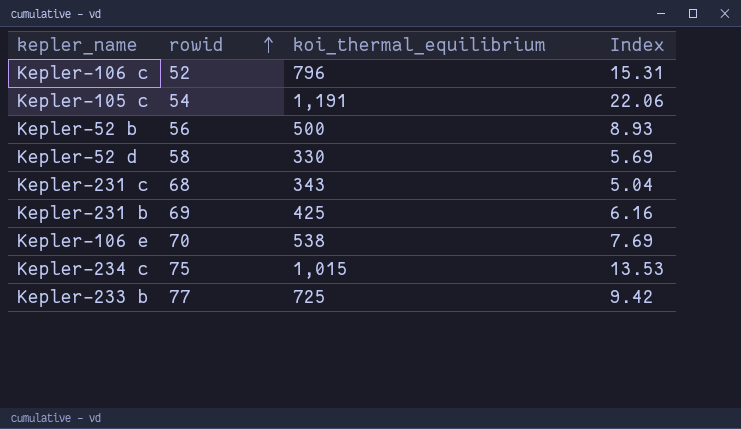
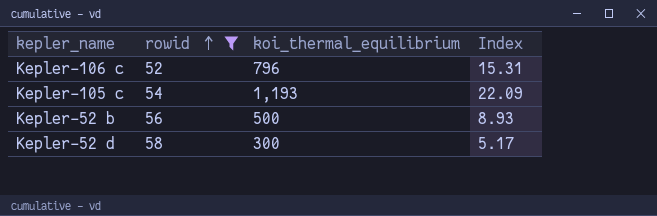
filter: none -> rowid <= 58
Kepler-105 c | koi_thermal_equilibrium: 1,191 -> 1,193
Kepler-105 c | Index: 22.06 -> 22.09
Kepler-52 d | koi_thermal_equilibrium: 330 -> 300
Kepler-52 d | Index: 5.69 -> 5.17

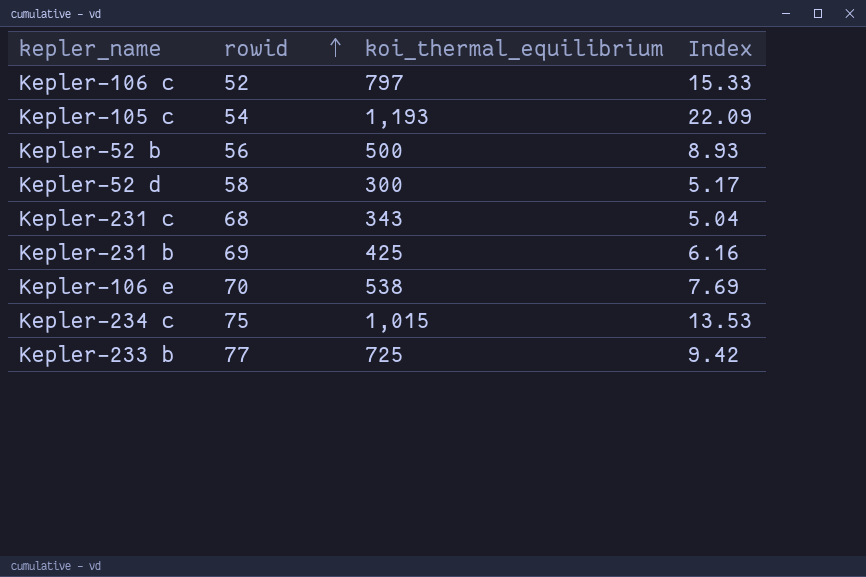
filter: rowid <= 58 -> none
Kepler-106 c | koi_thermal_equilibrium: 796 -> 797
Kepler-106 c | Index: 15.31 -> 15.33

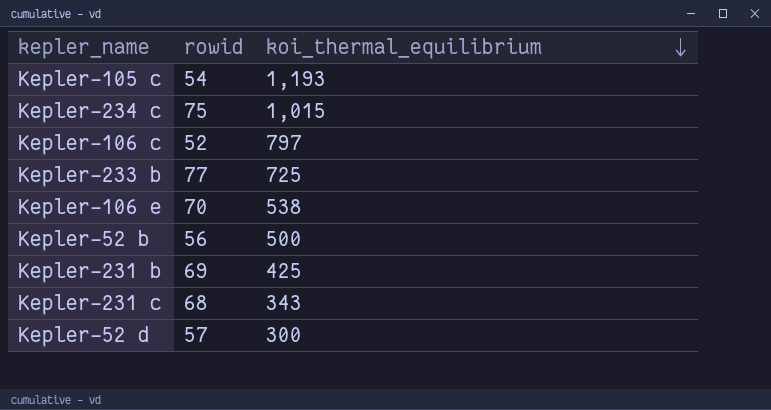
row order: rowid ascending -> koi_thermal_equilibrium descending
column Index | formula: [koi_thermal_equilibrium] / [rowid] -> none
Kepler-52 d | rowid: 58 -> 57

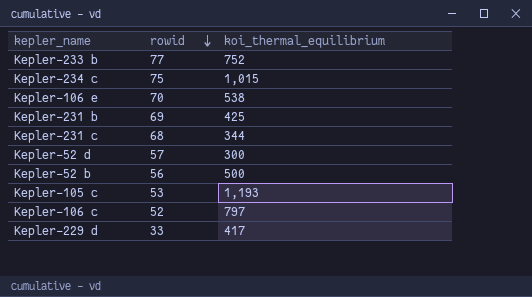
row order: koi_thermal_equilibrium descending -> rowid descending
Kepler-233 b | koi_thermal_equilibrium: 725 -> 752
Kepler-231 c | koi_thermal_equilibrium: 343 -> 344
Kepler-105 c | rowid: 54 -> 53
row Kepler-229 d: none -> 33 | 417

